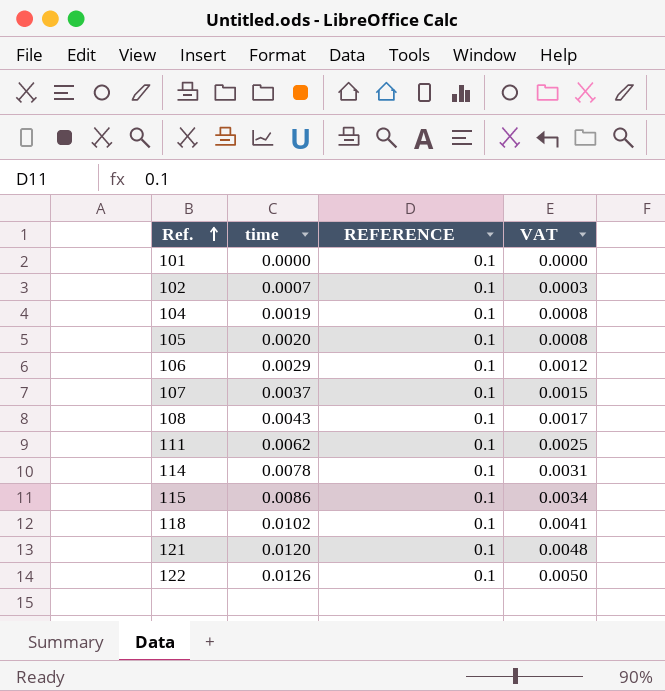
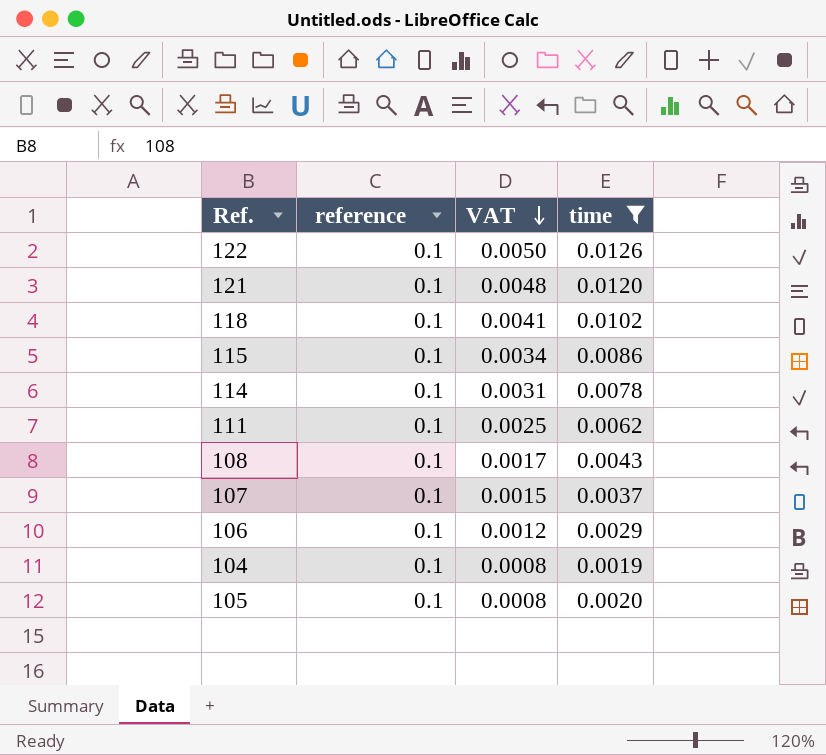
filter: none -> time >= 0.0019
row order: Ref. ascending -> VAT descending
column name: REFERENCE -> reference
column time | position: 2 -> 4

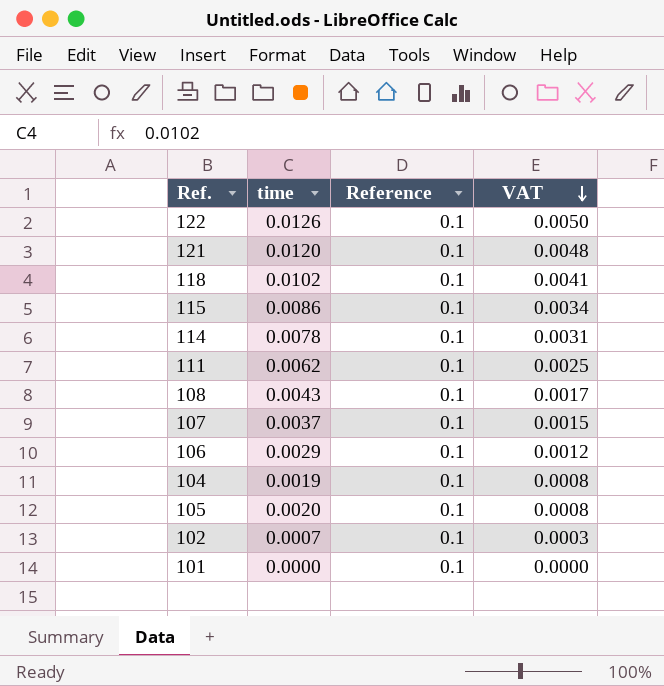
filter: time >= 0.0019 -> none
column time | position: 4 -> 2
column name: reference -> Reference

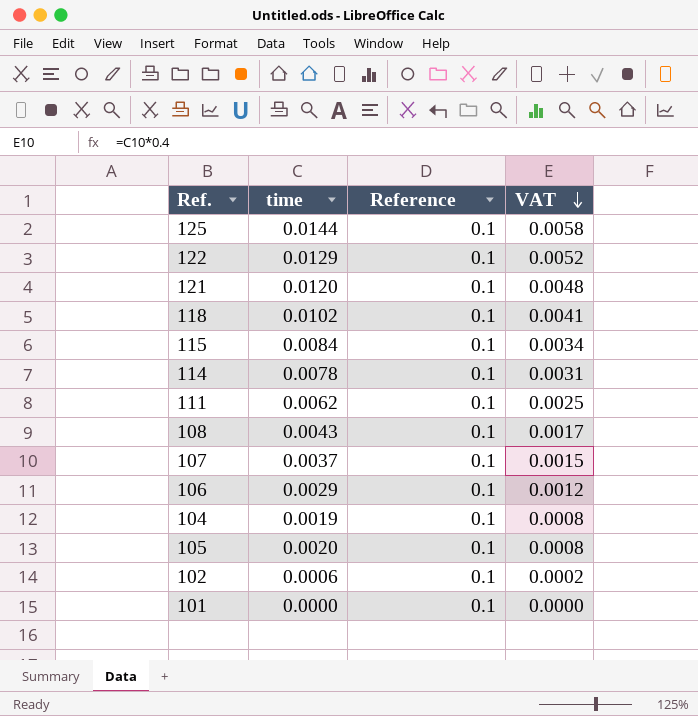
row 125: none -> 0.0144 | 0.1 | 0.0058
122 | time: 0.0126 -> 0.0129
122 | VAT: 0.0050 -> 0.0052
115 | time: 0.0086 -> 0.0084
102 | time: 0.0007 -> 0.0006
102 | VAT: 0.0003 -> 0.0002

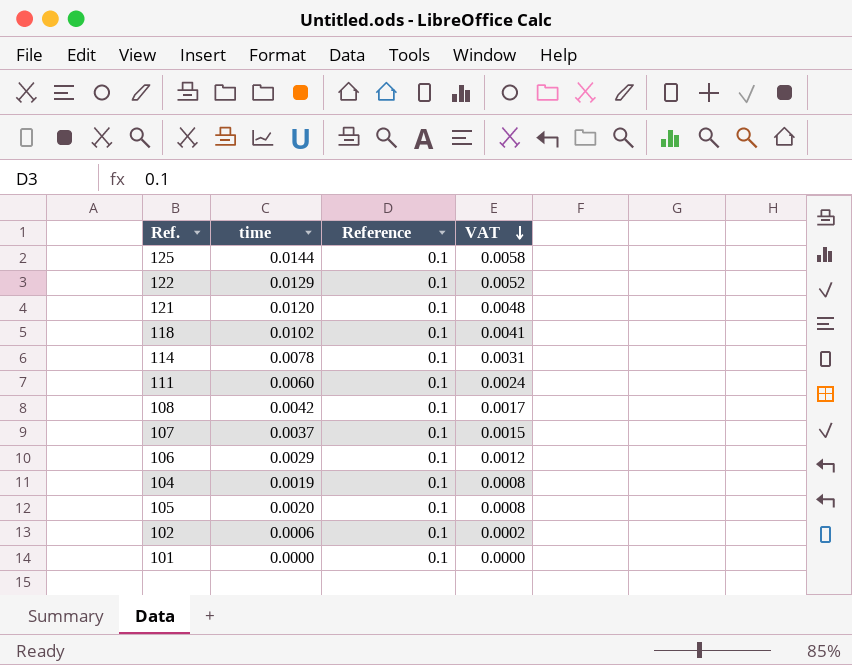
row 115: 0.0084 | 0.1 | 0.0034 -> none
111 | time: 0.0062 -> 0.0060
111 | VAT: 0.0025 -> 0.0024
108 | time: 0.0043 -> 0.0042

